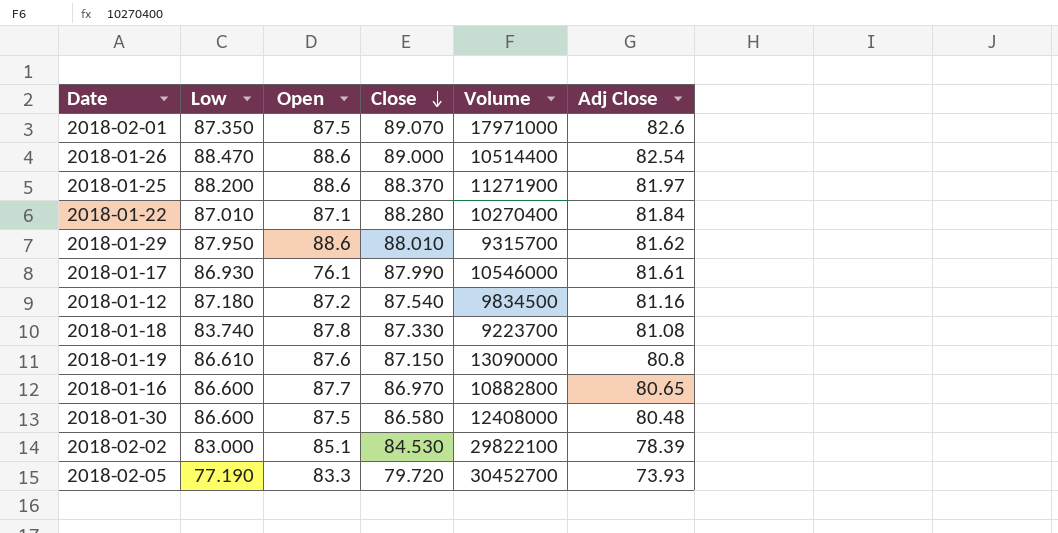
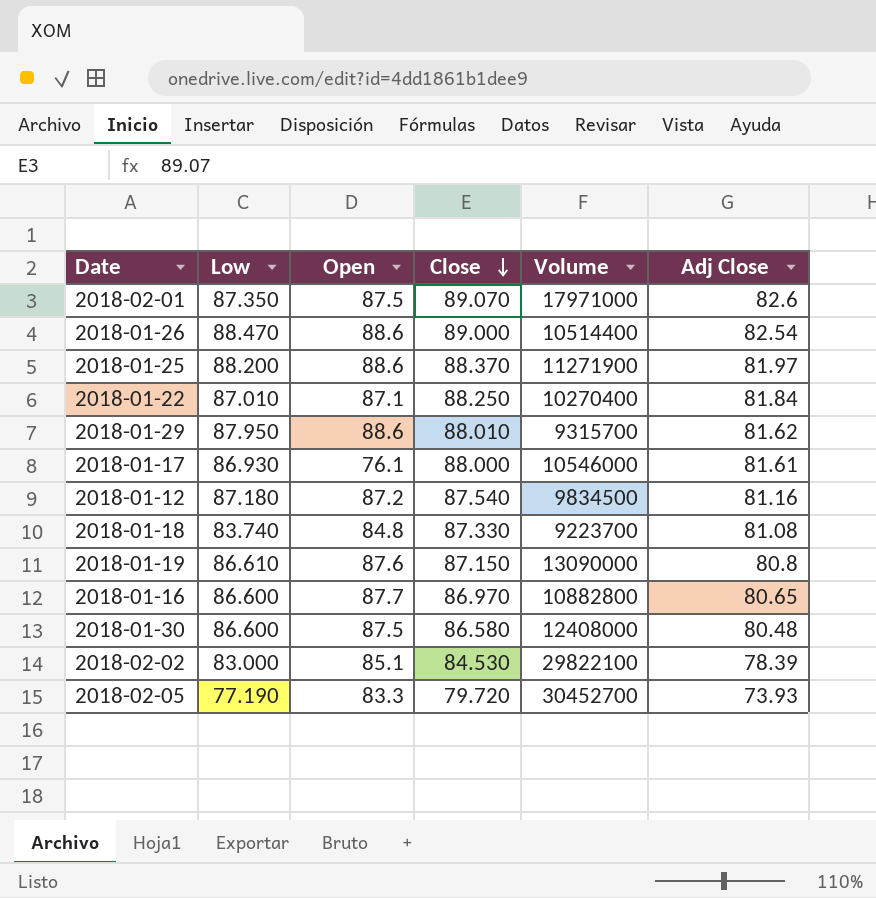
2018-01-22 | Close: 88.280 -> 88.250
2018-01-17 | Close: 87.990 -> 88.000
2018-01-18 | Open: 87.8 -> 84.8

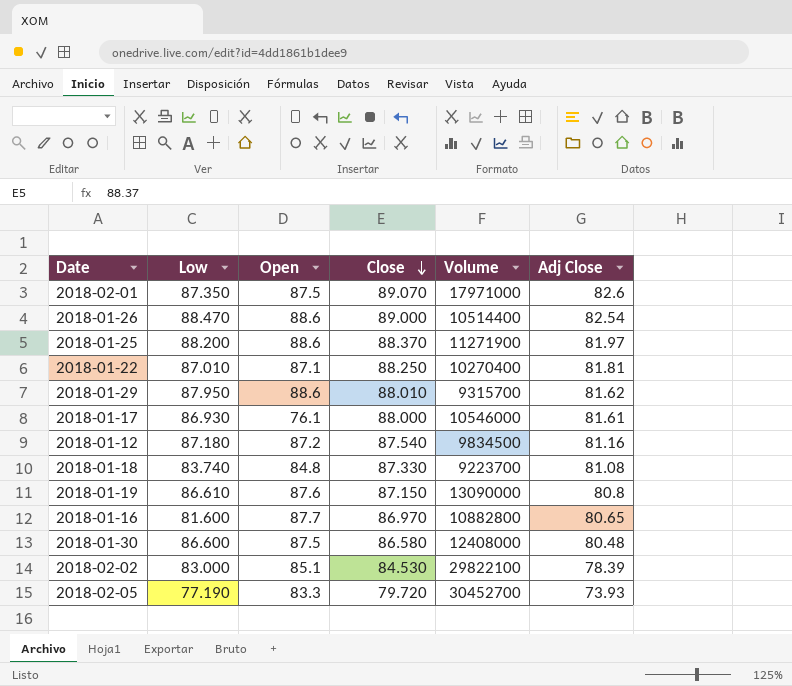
2018-01-22 | Adj Close: 81.84 -> 81.81
2018-01-16 | Low: 86.600 -> 81.600

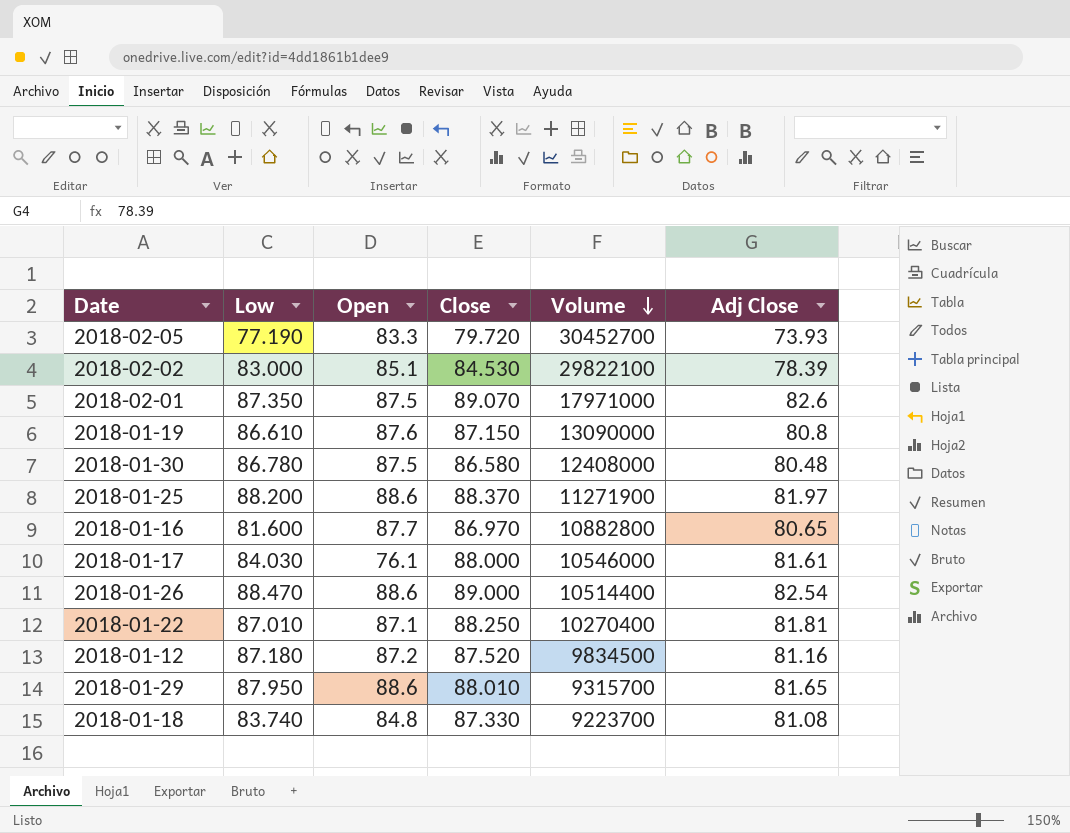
row order: Close descending -> Volume descending
2018-01-30 | Low: 86.600 -> 86.780
2018-01-17 | Low: 86.930 -> 84.030
2018-01-12 | Close: 87.540 -> 87.520
2018-01-29 | Adj Close: 81.62 -> 81.65

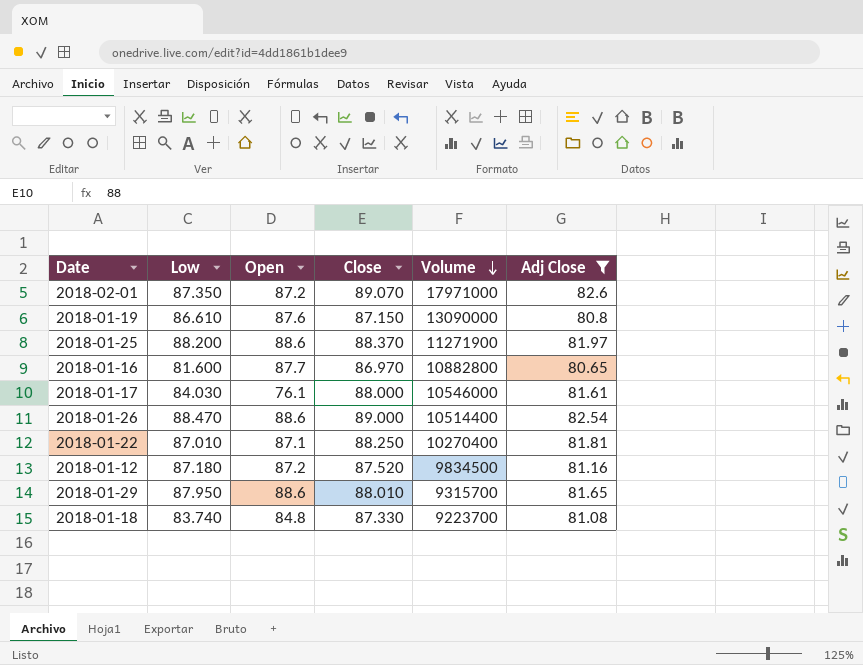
filter: none -> Adj Close >= 80.65
2018-02-01 | Open: 87.5 -> 87.2

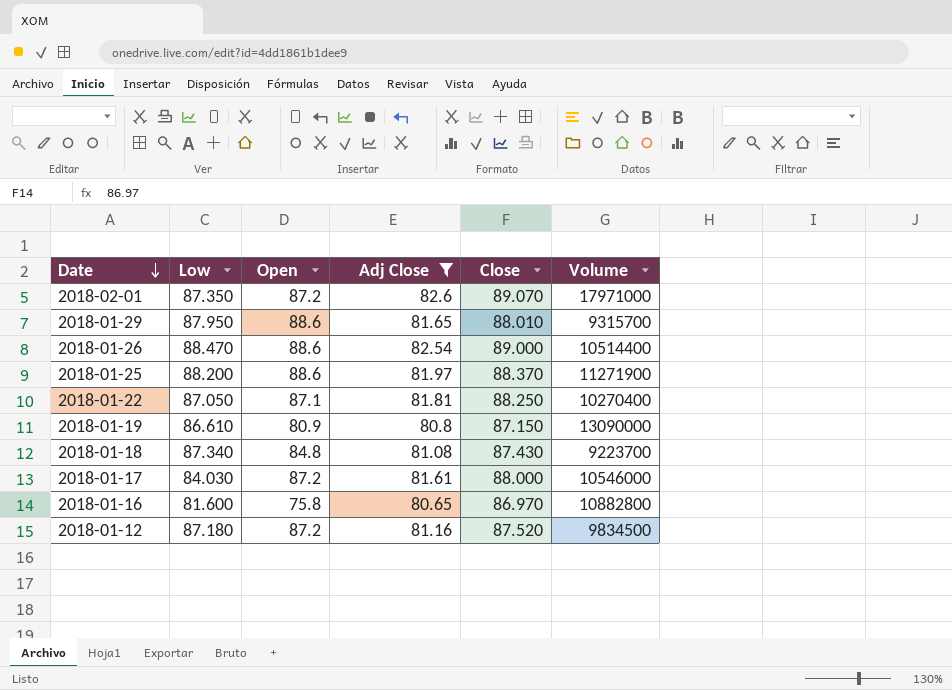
row order: Volume descending -> Date descending
column Adj Close | position: 6 -> 4
2018-01-22 | Low: 87.010 -> 87.050
2018-01-19 | Open: 87.6 -> 80.9
2018-01-18 | Low: 83.740 -> 87.340
2018-01-18 | Close: 87.330 -> 87.430
2018-01-17 | Open: 76.1 -> 87.2
2018-01-16 | Open: 87.7 -> 75.8

